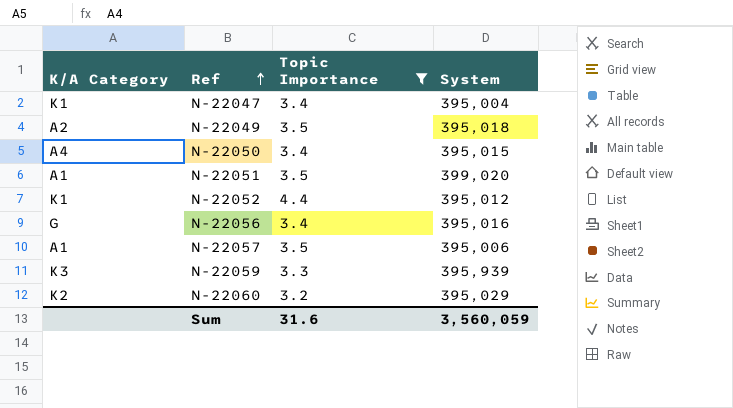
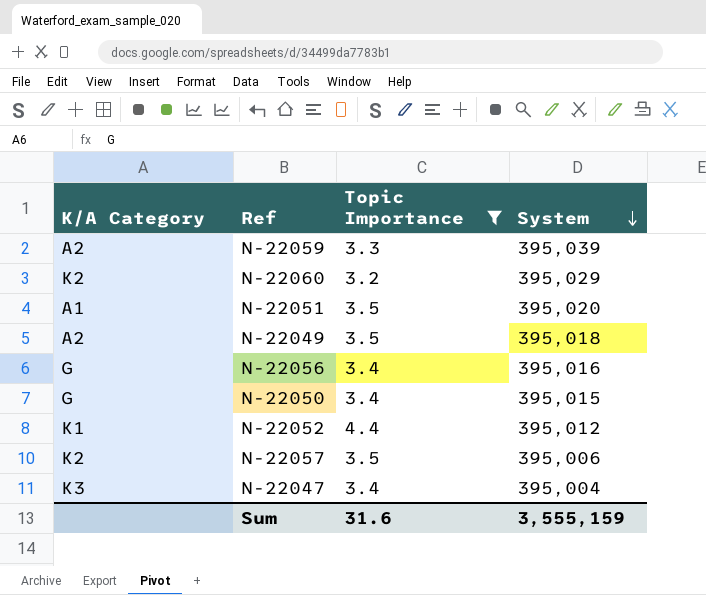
row order: Ref ascending -> System descending
N-22059 | K/A Category: K3 -> A2
N-22059 | System: 395,939 -> 395,039
N-22051 | System: 399,020 -> 395,020
N-22050 | K/A Category: A4 -> G
N-22057 | K/A Category: A1 -> K2
N-22047 | K/A Category: K1 -> K3
Sum | System: 3,560,059 -> 3,555,159

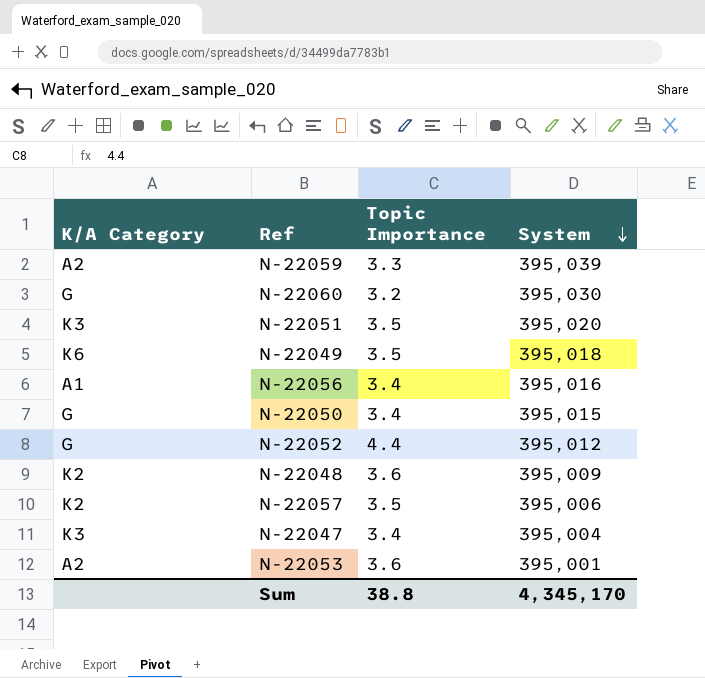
filter: Topic Importance != 3.6 -> none
N-22060 | K/A Category: K2 -> G
N-22060 | System: 395,029 -> 395,030
N-22051 | K/A Category: A1 -> K3
N-22049 | K/A Category: A2 -> K6
N-22056 | K/A Category: G -> A1
N-22052 | K/A Category: K1 -> G
Sum | Topic Importance: 31.6 -> 38.8
Sum | System: 3,555,159 -> 4,345,170

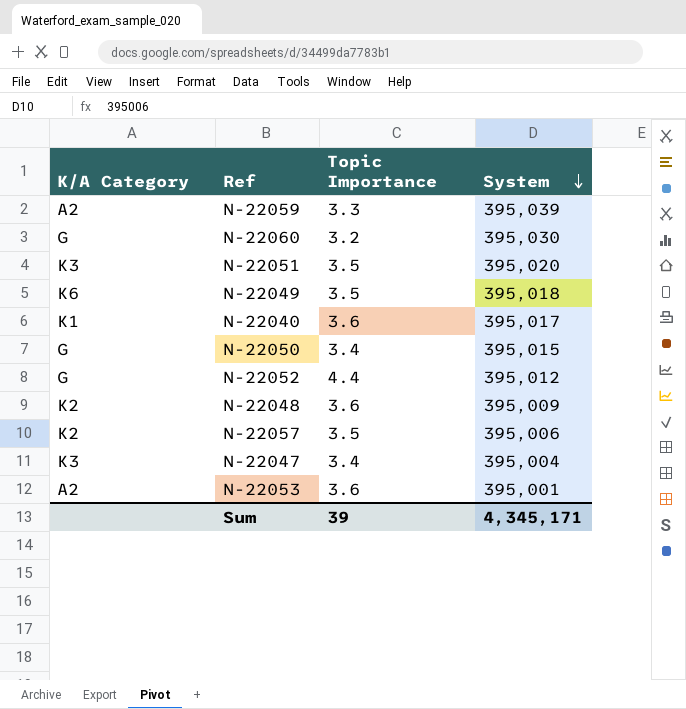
row N-22056: A1 | 3.4 | 395,016 -> none
row N-22040: none -> K1 | 3.6 | 395,017
Sum | Topic Importance: 38.8 -> 39
Sum | System: 4,345,170 -> 4,345,171

